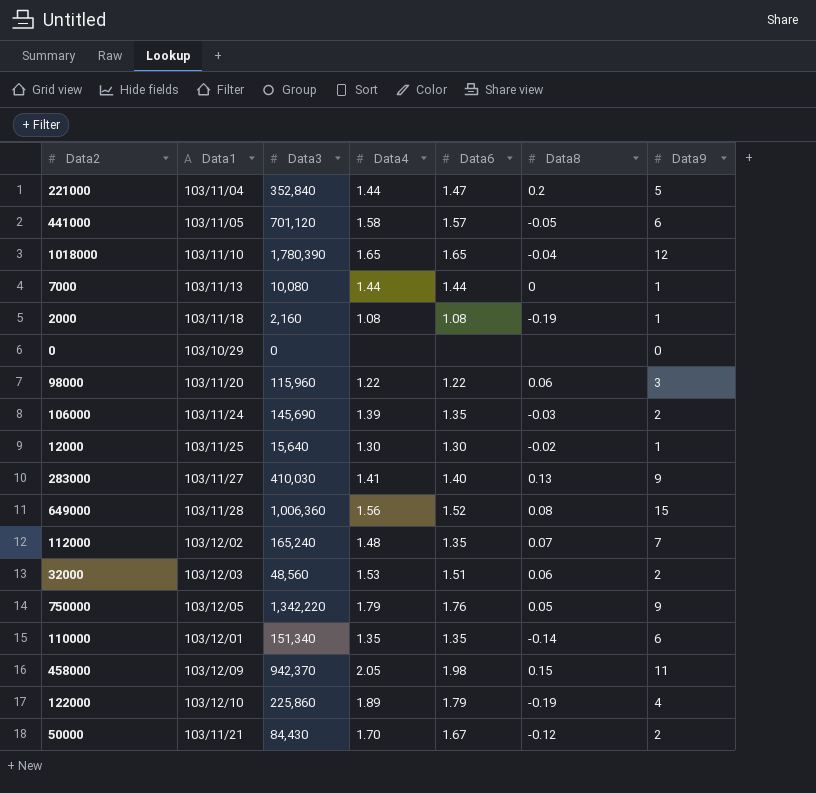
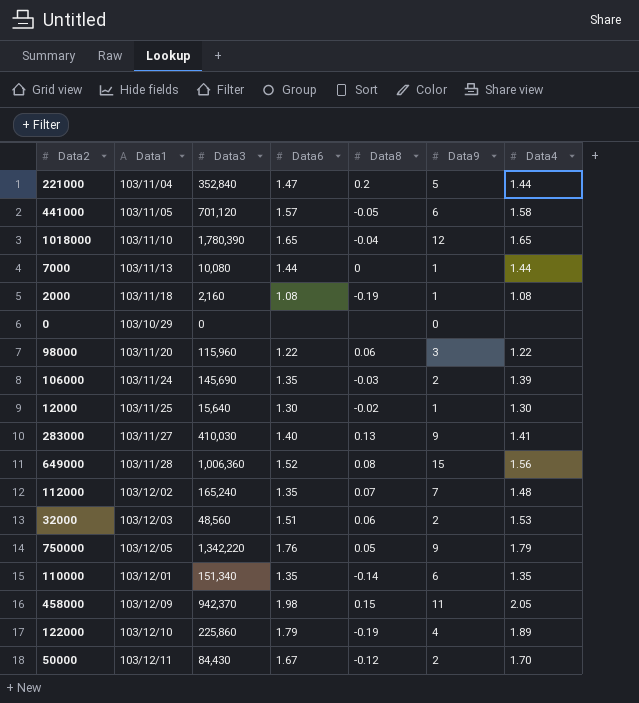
column Data4 | position: 4 -> 7
50000 | Data1: 103/11/21 -> 103/12/11

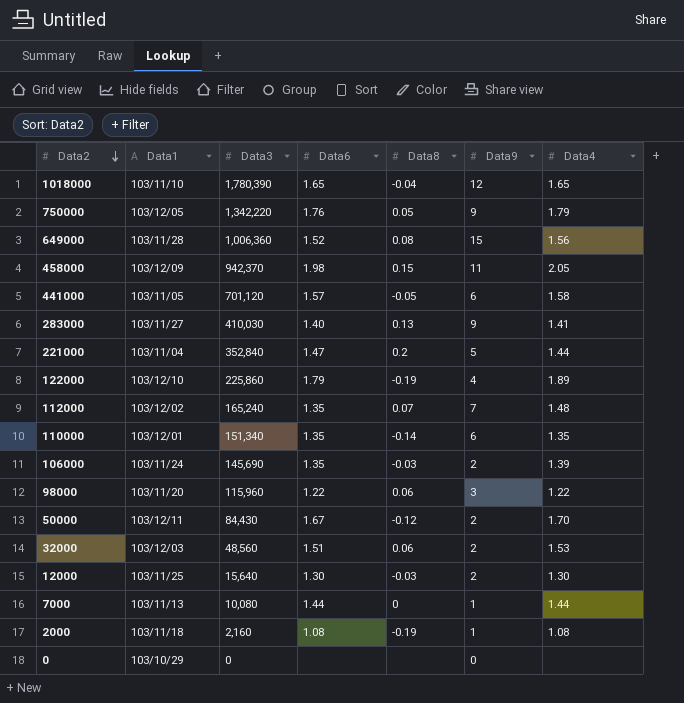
row order: none -> Data2 descending
12000 | Data8: -0.02 -> -0.03
12000 | Data9: 1 -> 2

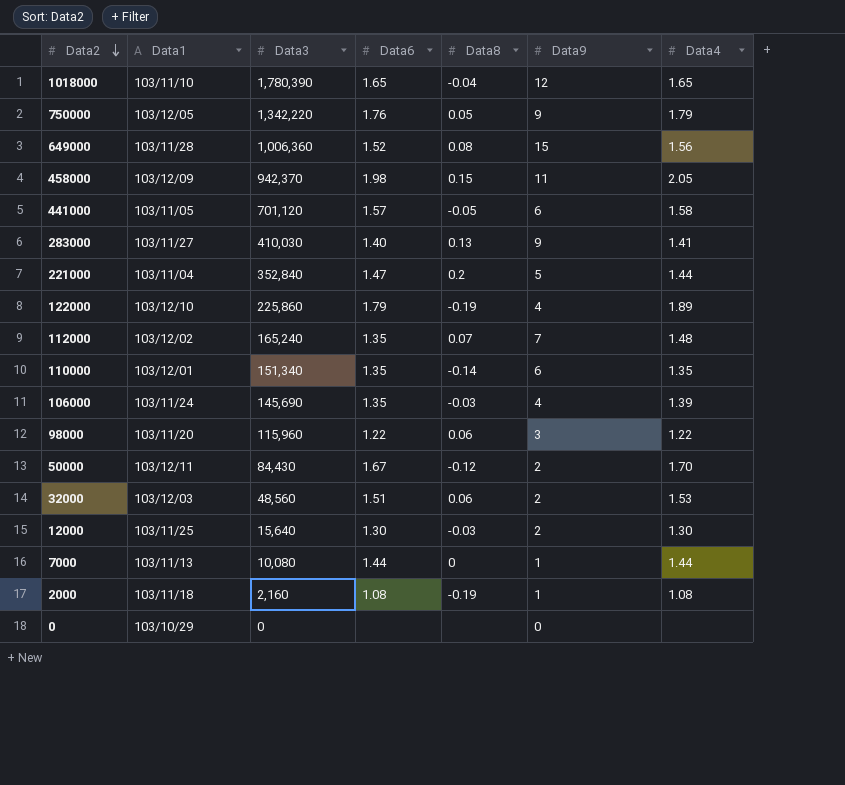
106000 | Data9: 2 -> 4

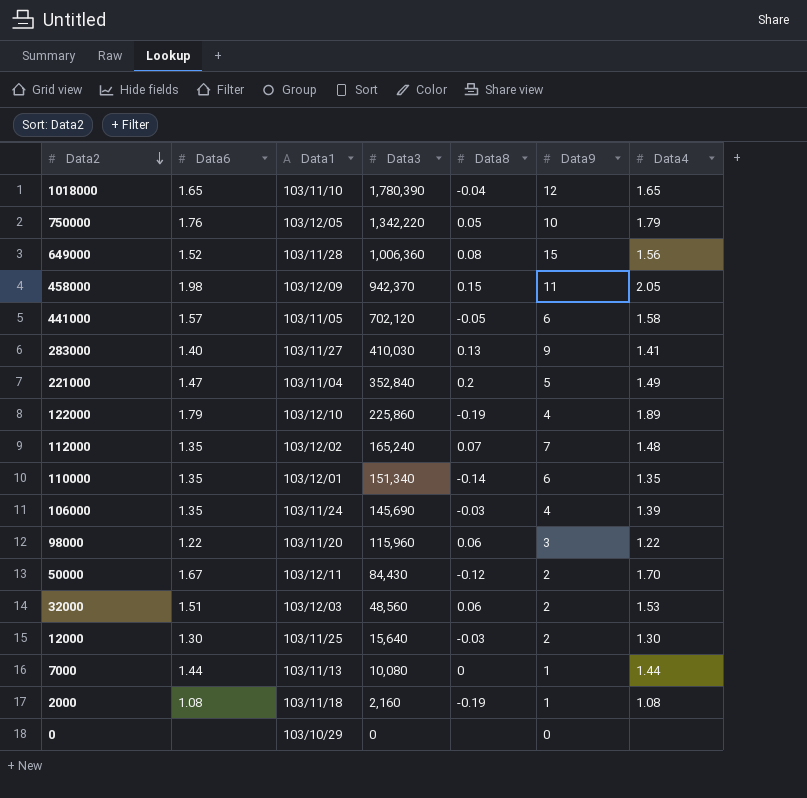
column Data6 | position: 4 -> 2
750000 | Data9: 9 -> 10
441000 | Data3: 701,120 -> 702,120
221000 | Data4: 1.44 -> 1.49

